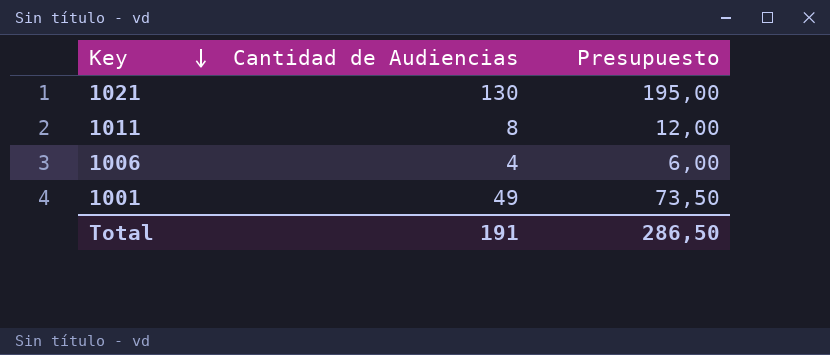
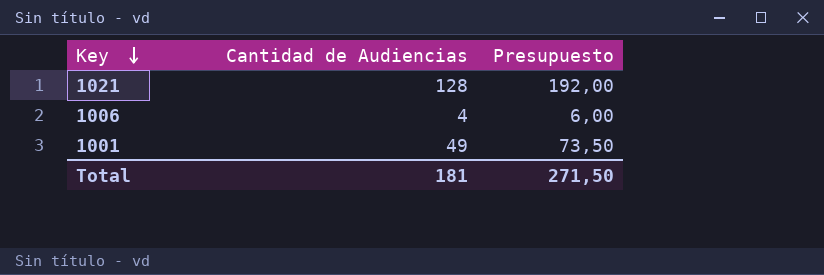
row 1011: 8 | 12,00 -> none
1021 | Cantidad de Audiencias: 130 -> 128
1021 | Presupuesto: 195,00 -> 192,00
Total | Cantidad de Audiencias: 191 -> 181
Total | Presupuesto: 286,50 -> 271,50

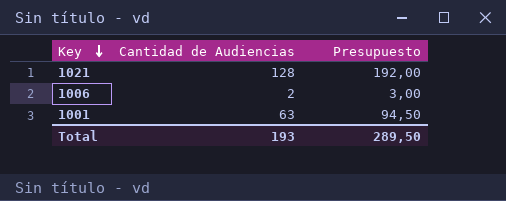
1006 | Cantidad de Audiencias: 4 -> 2
1006 | Presupuesto: 6,00 -> 3,00
1001 | Cantidad de Audiencias: 49 -> 63
1001 | Presupuesto: 73,50 -> 94,50
Total | Cantidad de Audiencias: 181 -> 193
Total | Presupuesto: 271,50 -> 289,50

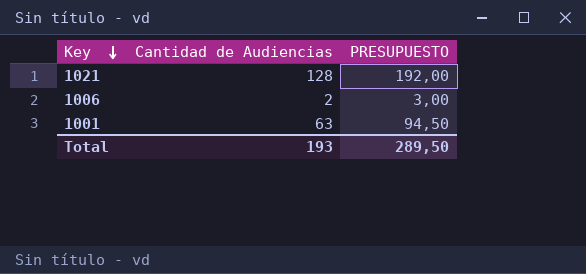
column name: Presupuesto -> PRESUPUESTO

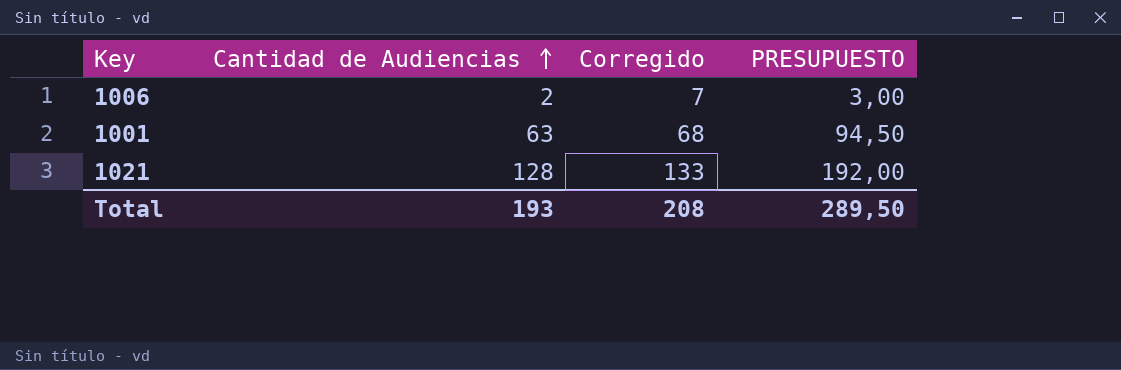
row order: Key descending -> Cantidad de Audiencias ascending
column Corregido | formula: none -> [Cantidad de Audiencias] + 5

